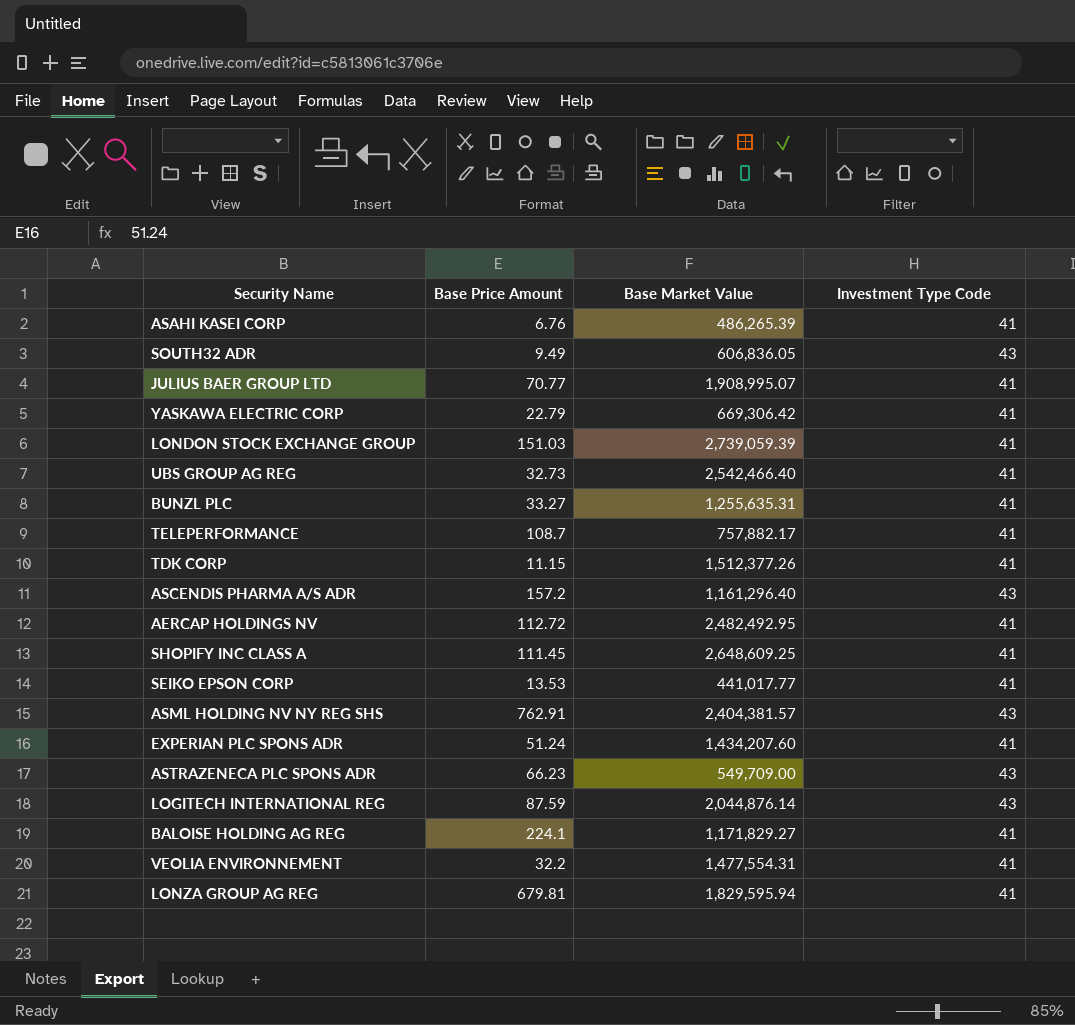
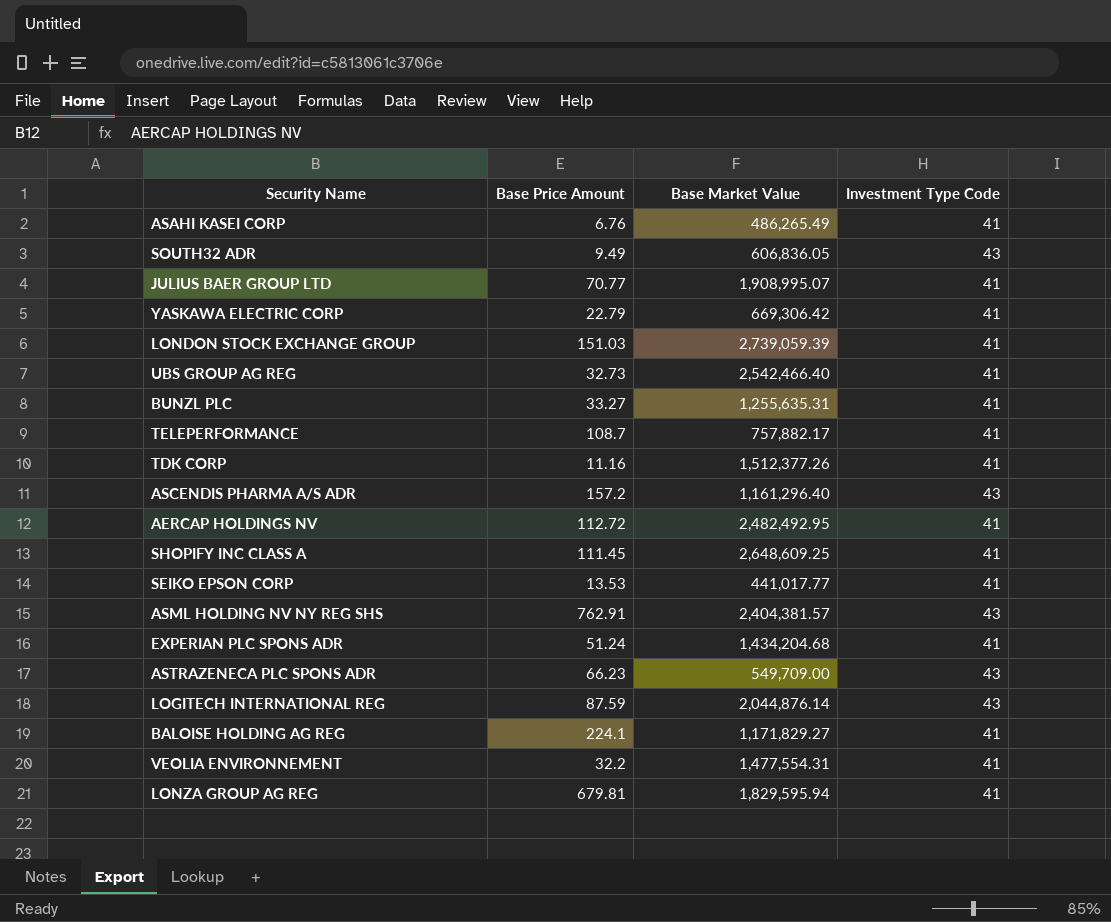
ASAHI KASEI CORP | Base Market Value: 486,265.39 -> 486,265.49
TDK CORP | Base Price Amount: 11.15 -> 11.16
EXPERIAN PLC SPONS ADR | Base Market Value: 1,434,207.60 -> 1,434,204.68

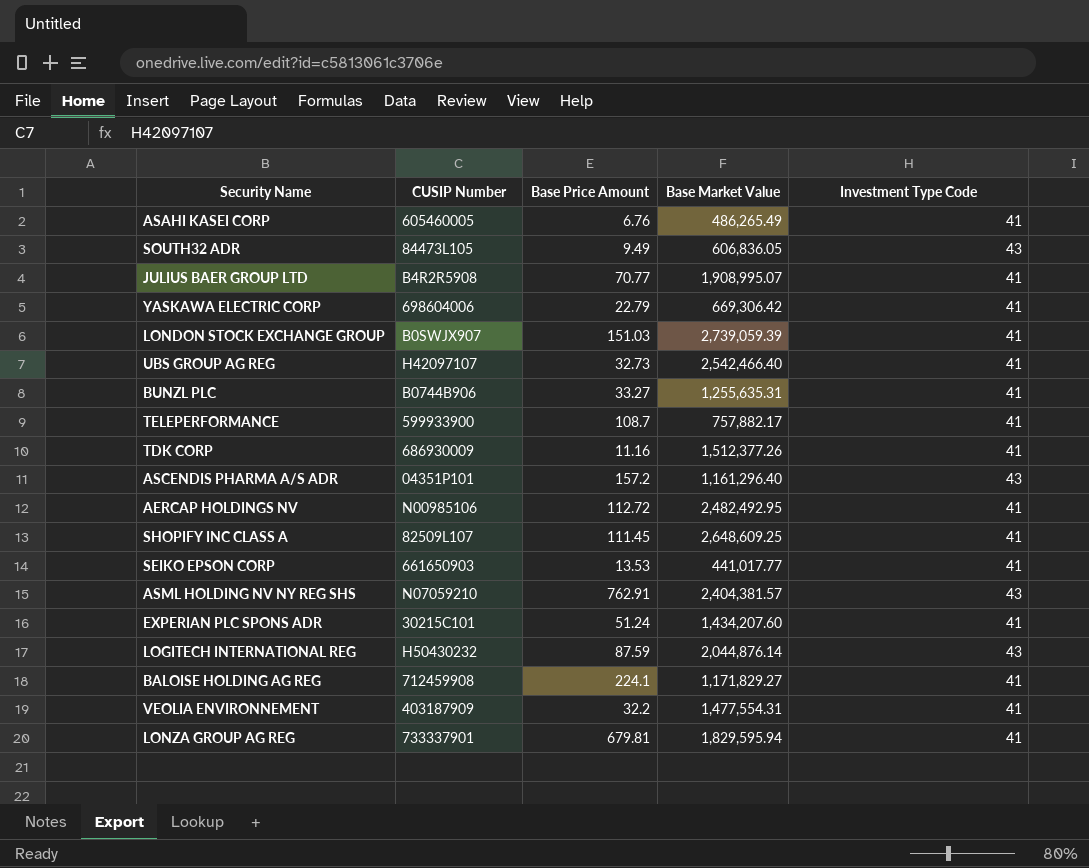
column CUSIP Number | position: none -> 2
row ASTRAZENECA PLC SPONS ADR: 66.23 | 549,709.00 | 43 -> none
EXPERIAN PLC SPONS ADR | Base Market Value: 1,434,204.68 -> 1,434,207.60

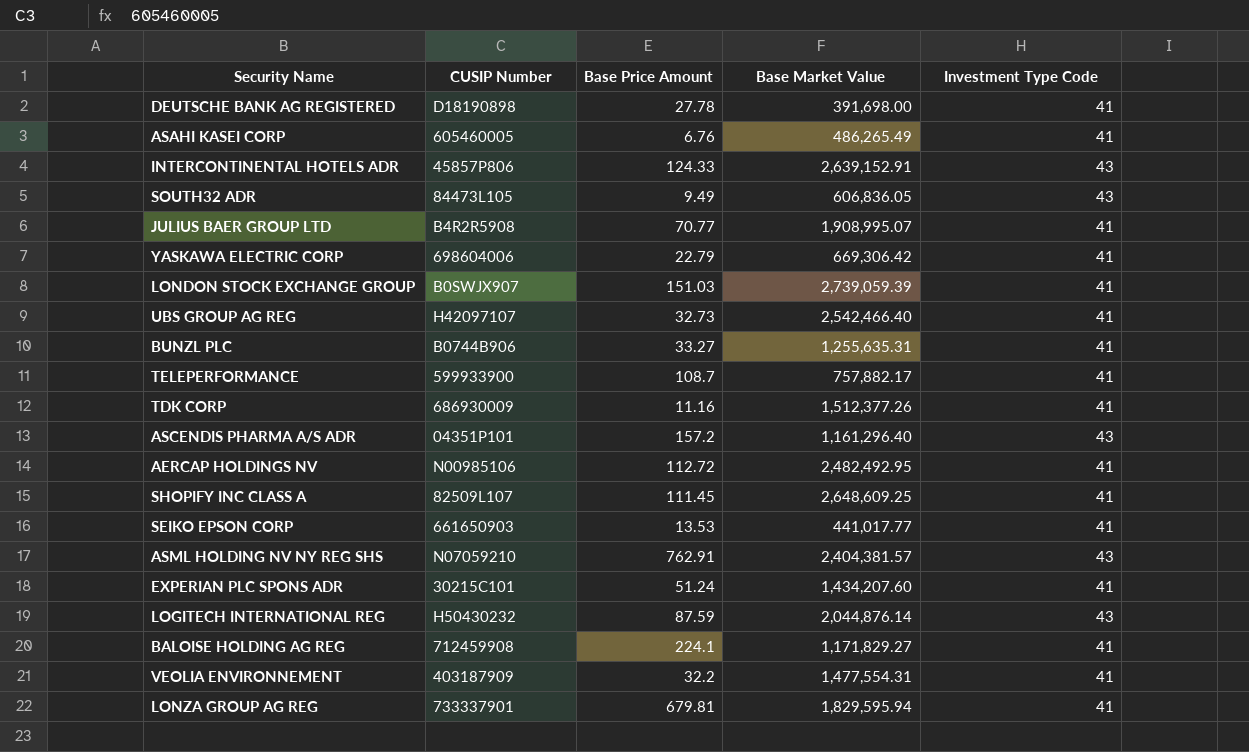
row DEUTSCHE BANK AG REGISTERED: none -> D18190898 | 27.78 | 391,698.00 | 41
row INTERCONTINENTAL HOTELS ADR: none -> 45857P806 | 124.33 | 2,639,152.91 | 43

